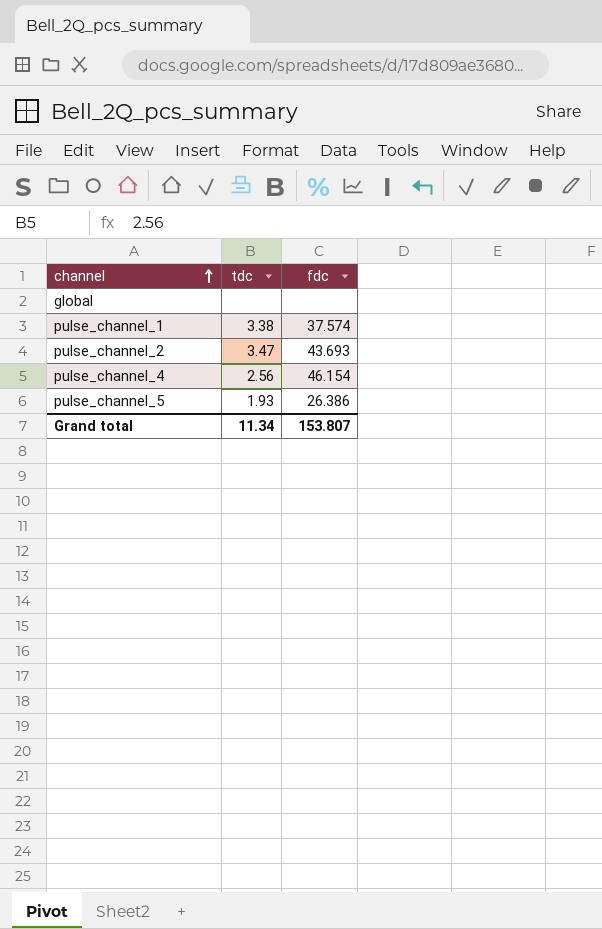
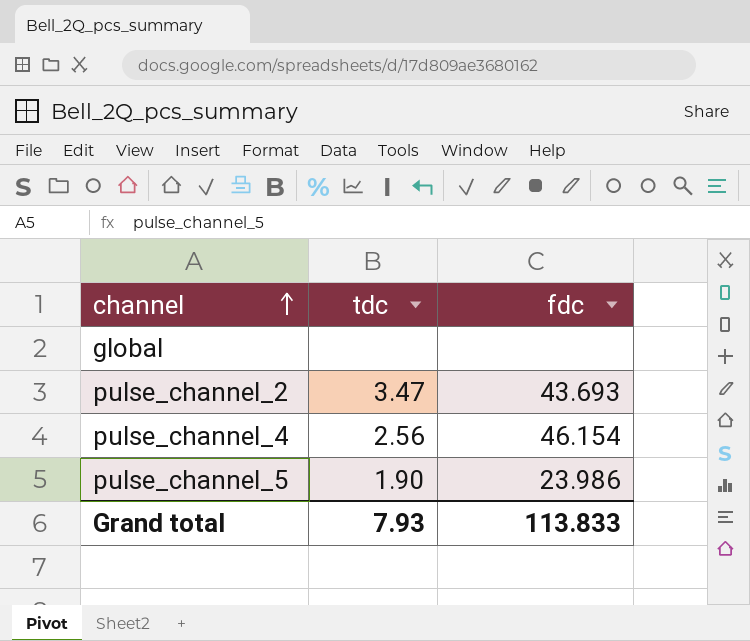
row pulse_channel_1: 3.38 | 37.574 -> none
pulse_channel_5 | tdc: 1.93 -> 1.90
pulse_channel_5 | fdc: 26.386 -> 23.986
Grand total | tdc: 11.34 -> 7.93
Grand total | fdc: 153.807 -> 113.833

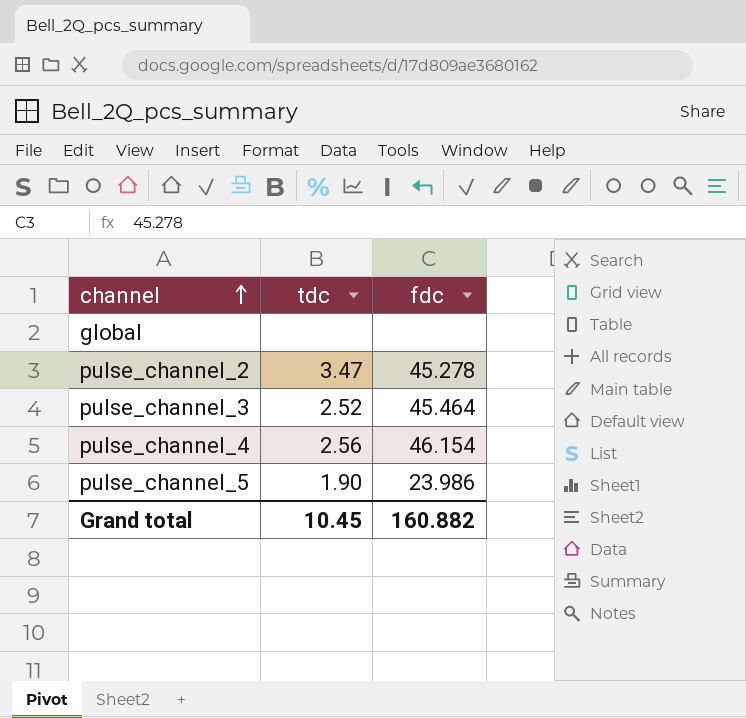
pulse_channel_2 | fdc: 43.693 -> 45.278
row pulse_channel_3: none -> 2.52 | 45.464
Grand total | tdc: 7.93 -> 10.45
Grand total | fdc: 113.833 -> 160.882

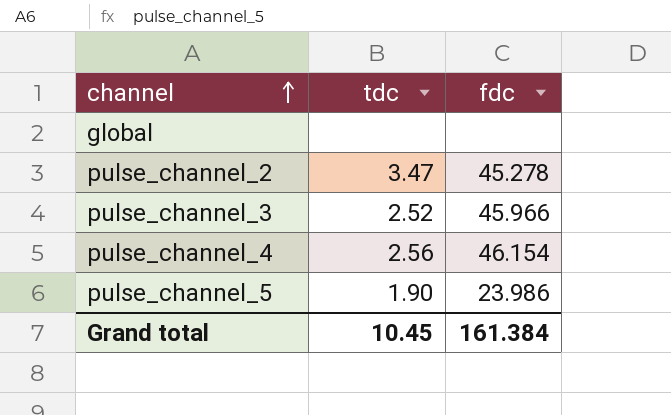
pulse_channel_3 | fdc: 45.464 -> 45.966
Grand total | fdc: 160.882 -> 161.384

